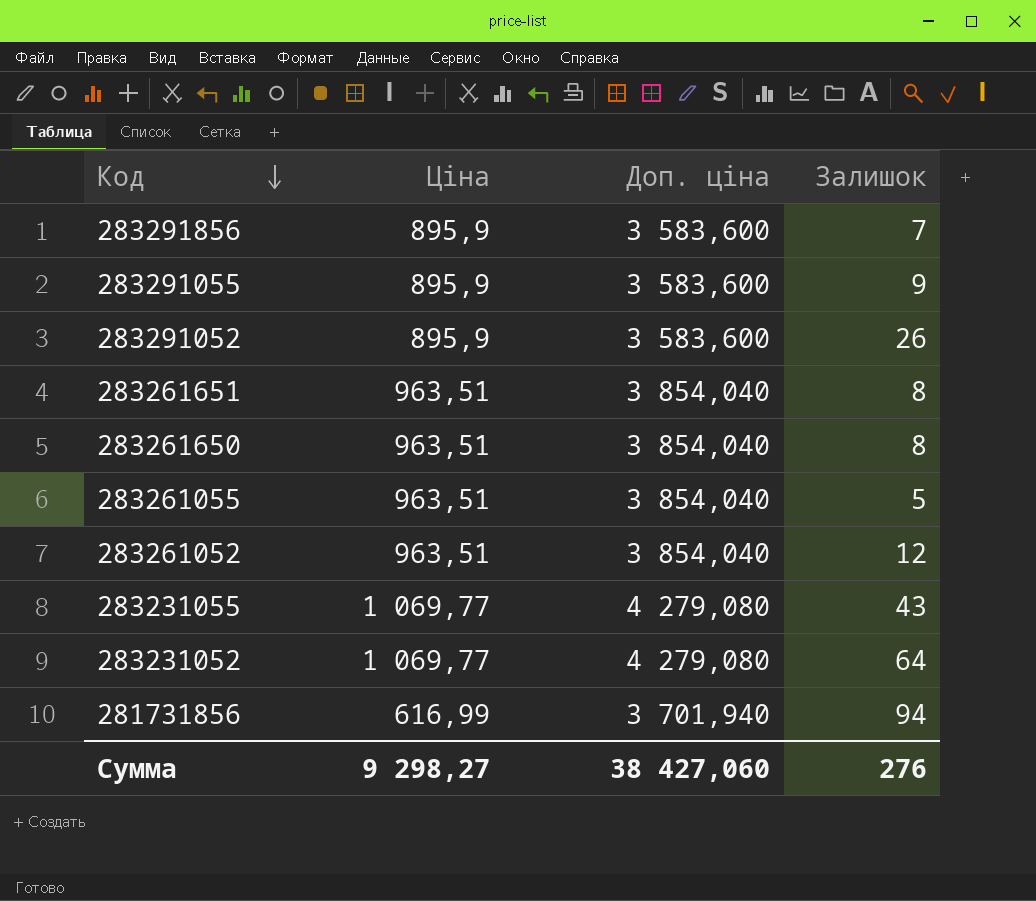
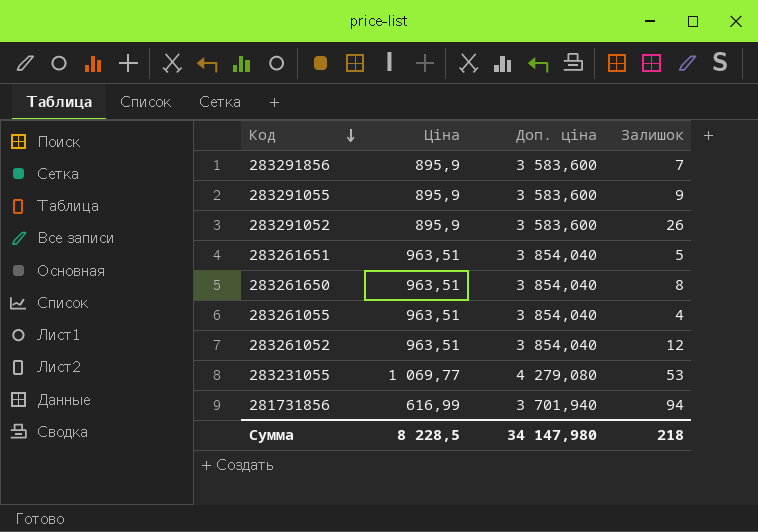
row 283231052: 1 069,77 | 4 279,080 | 64 -> none
283261651 | Залишок: 8 -> 5
283261055 | Залишок: 5 -> 4
283231055 | Залишок: 43 -> 53
Сумма | Ціна: 9 298,27 -> 8 228,5
Сумма | Доп. ціна: 38 427,060 -> 34 147,980
Сумма | Залишок: 276 -> 218

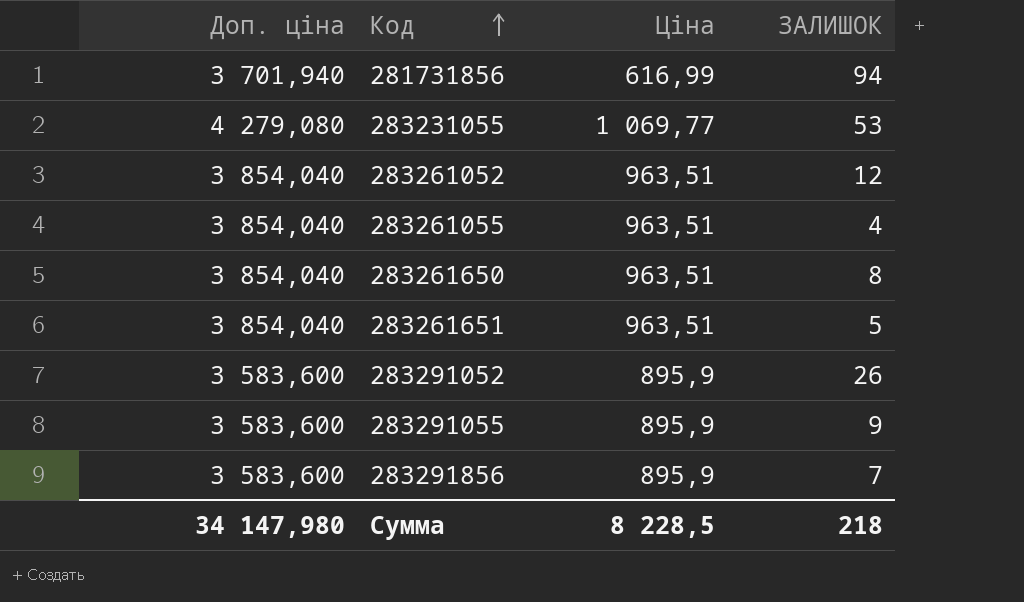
row order: Код descending -> Код ascending
column Доп. ціна | position: 3 -> 1
column name: Залишок -> ЗАЛИШОК

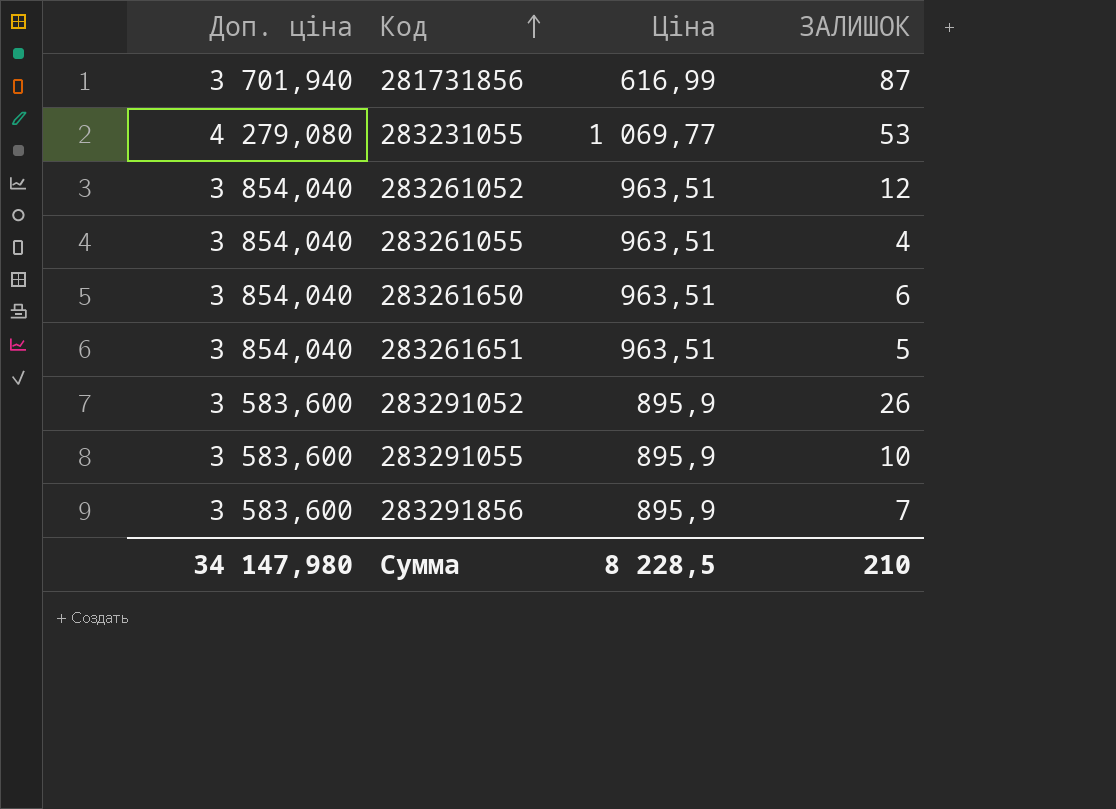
281731856 | ЗАЛИШОК: 94 -> 87
283261650 | ЗАЛИШОК: 8 -> 6
283291055 | ЗАЛИШОК: 9 -> 10
Сумма | ЗАЛИШОК: 218 -> 210

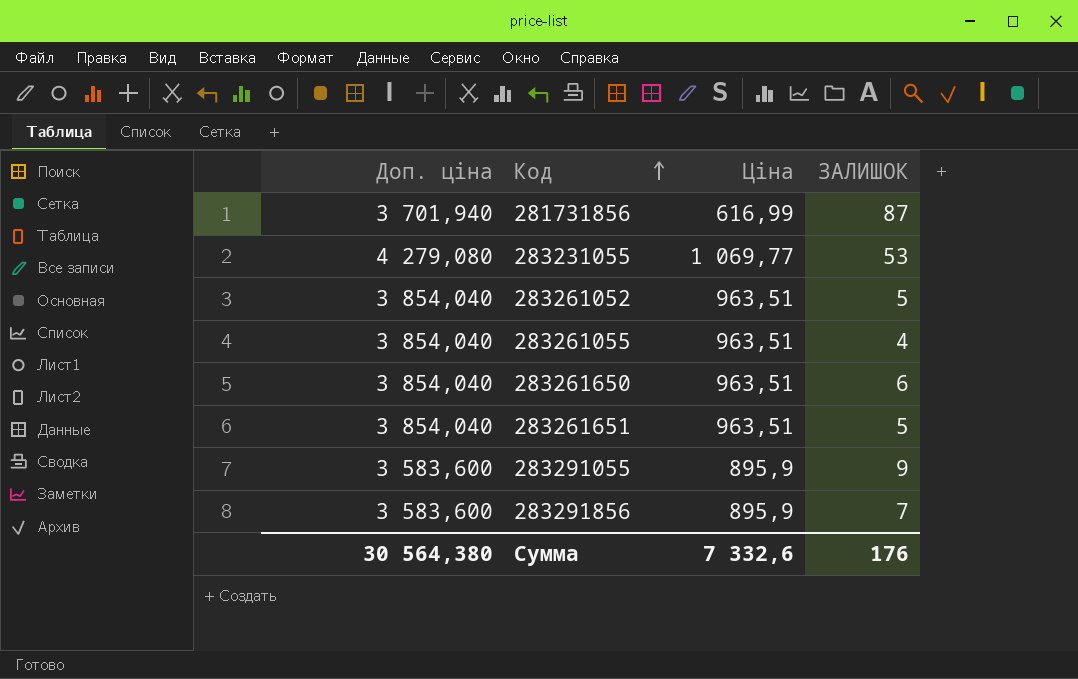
row 283291052: 3 583,600 | 895,9 | 26 -> none
283261052 | ЗАЛИШОК: 12 -> 5
283291055 | ЗАЛИШОК: 10 -> 9
Сумма | Доп. ціна: 34 147,980 -> 30 564,380
Сумма | Ціна: 8 228,5 -> 7 332,6
Сумма | ЗАЛИШОК: 210 -> 176

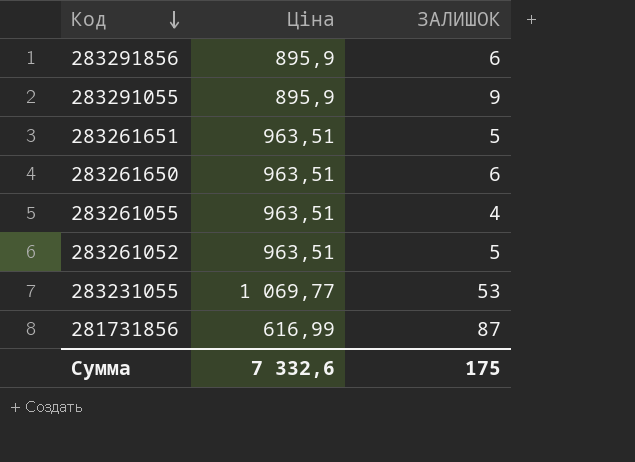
row order: Код ascending -> Код descending
column Доп. ціна | position: 1 -> none
283291856 | ЗАЛИШОК: 7 -> 6
Сумма | ЗАЛИШОК: 176 -> 175

